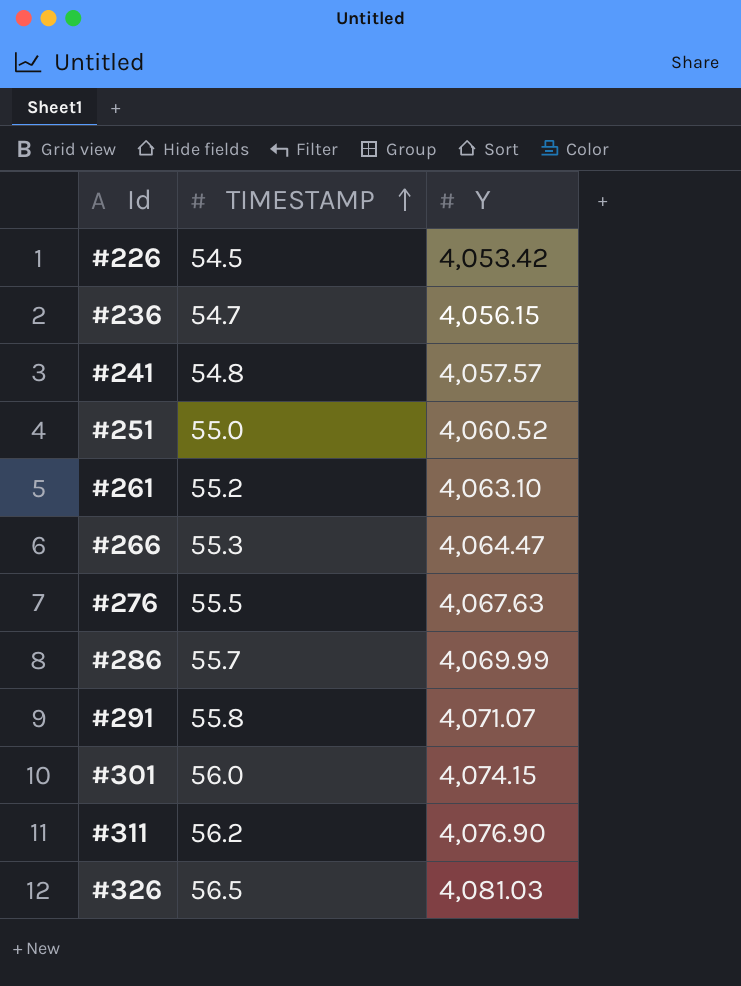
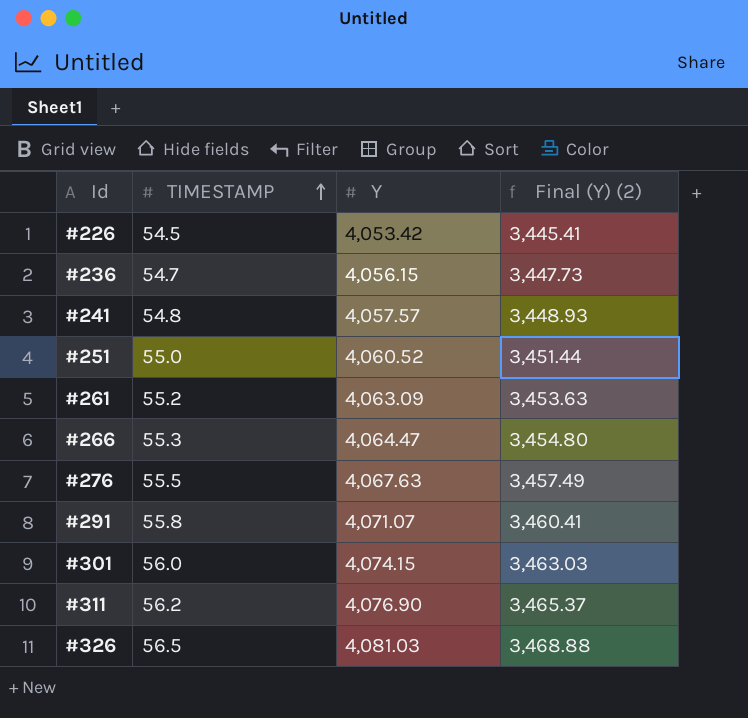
column Final (Y) (2) | formula: none -> [Y] * 0.85
row #286: 55.7 | 4,069.99 -> none
#261 | Y: 4,063.10 -> 4,063.09

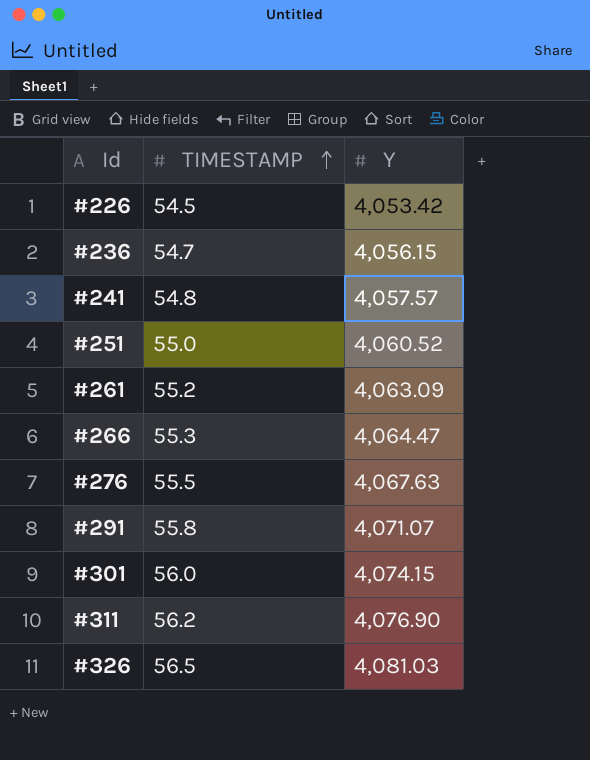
column Final (Y) (2) | formula: [Y] * 0.85 -> none

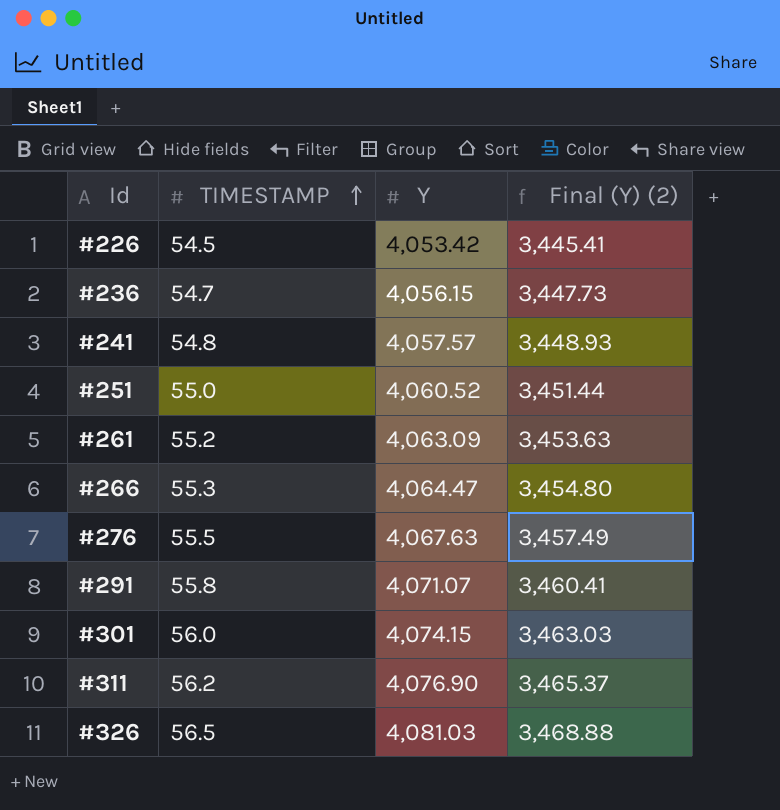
column Final (Y) (2) | formula: none -> [Y] * 0.85

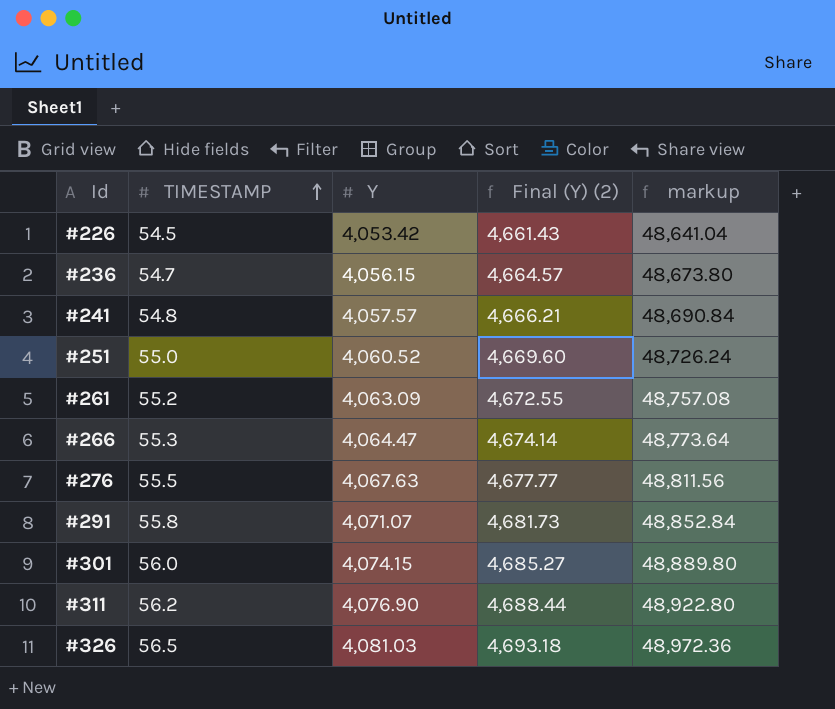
column Final (Y) (2) | formula: [Y] * 0.85 -> [Y] * 1.15
column markup | formula: none -> [Y] * 12

